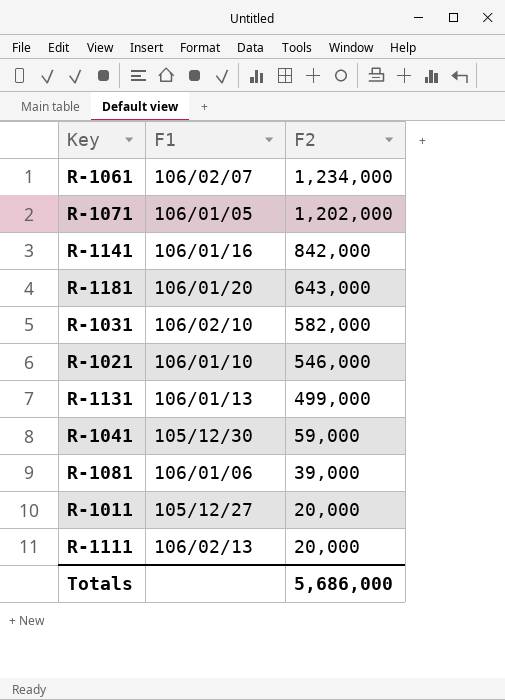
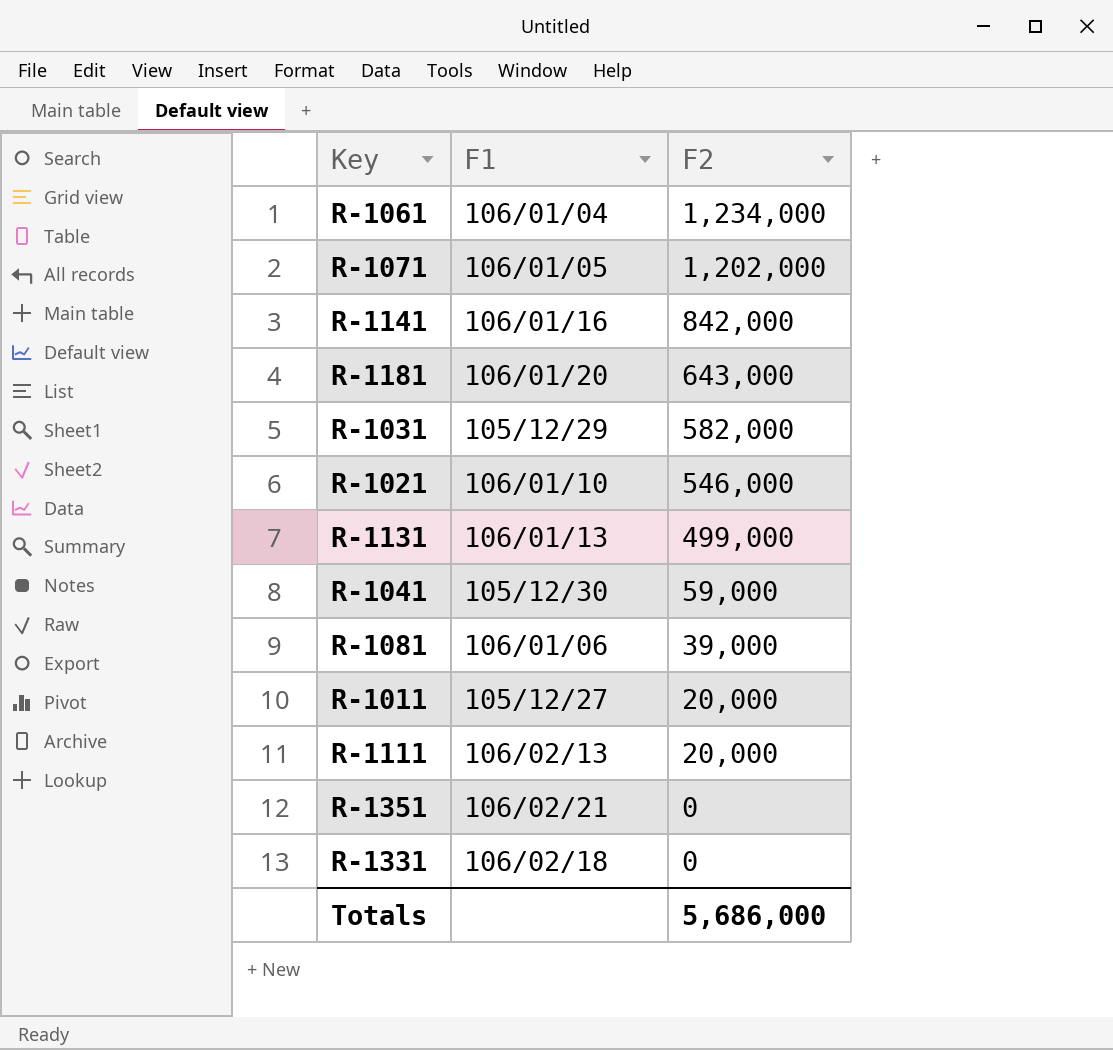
R-1061 | F1: 106/02/07 -> 106/01/04
R-1031 | F1: 106/02/10 -> 105/12/29
row R-1351: none -> 106/02/21 | 0
row R-1331: none -> 106/02/18 | 0

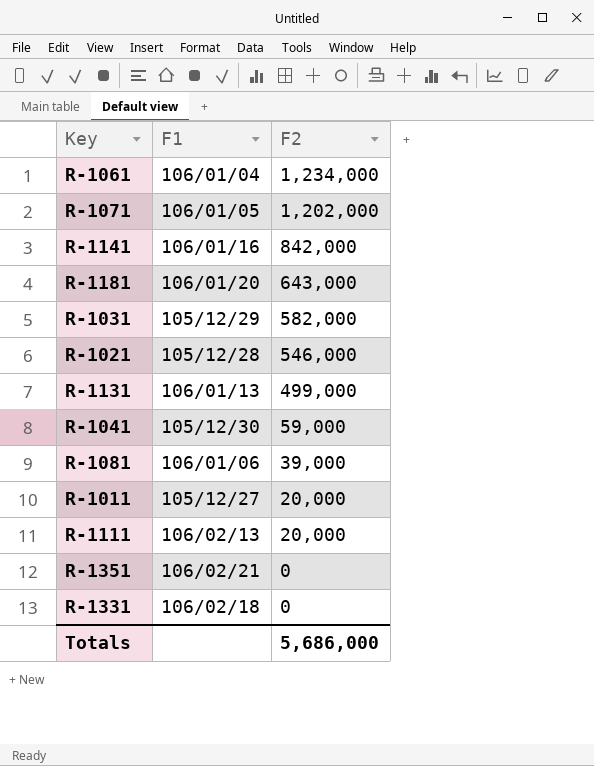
R-1021 | F1: 106/01/10 -> 105/12/28

